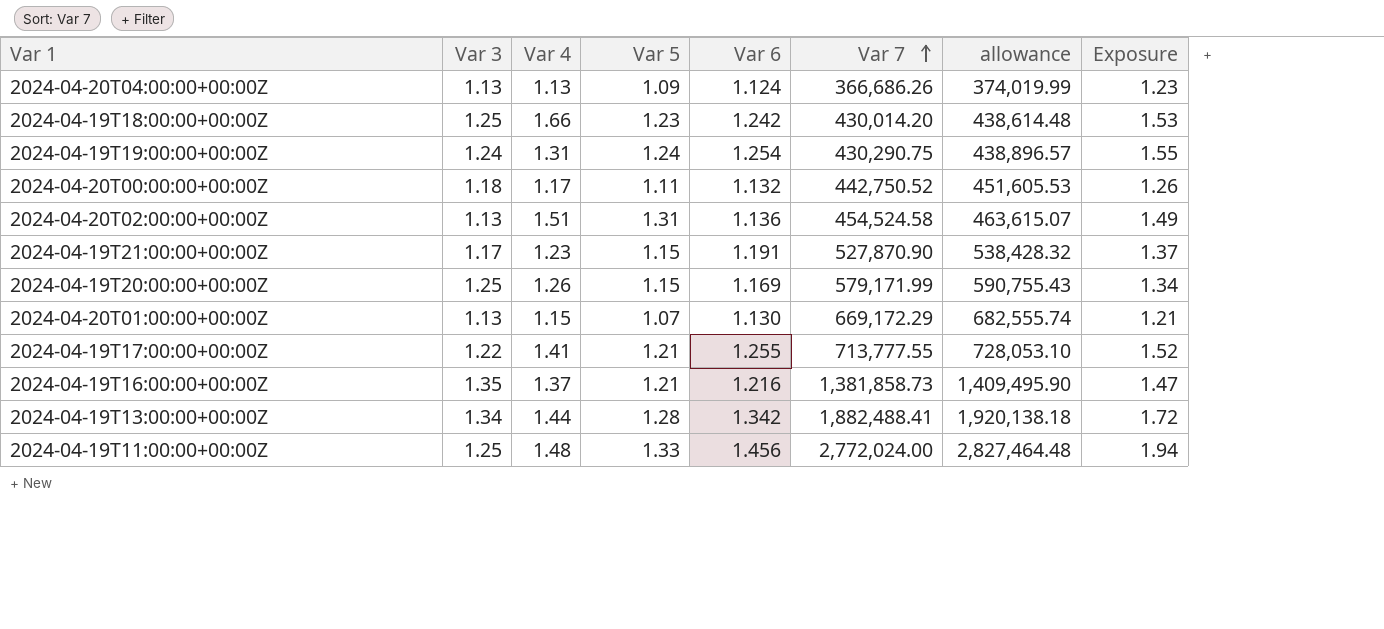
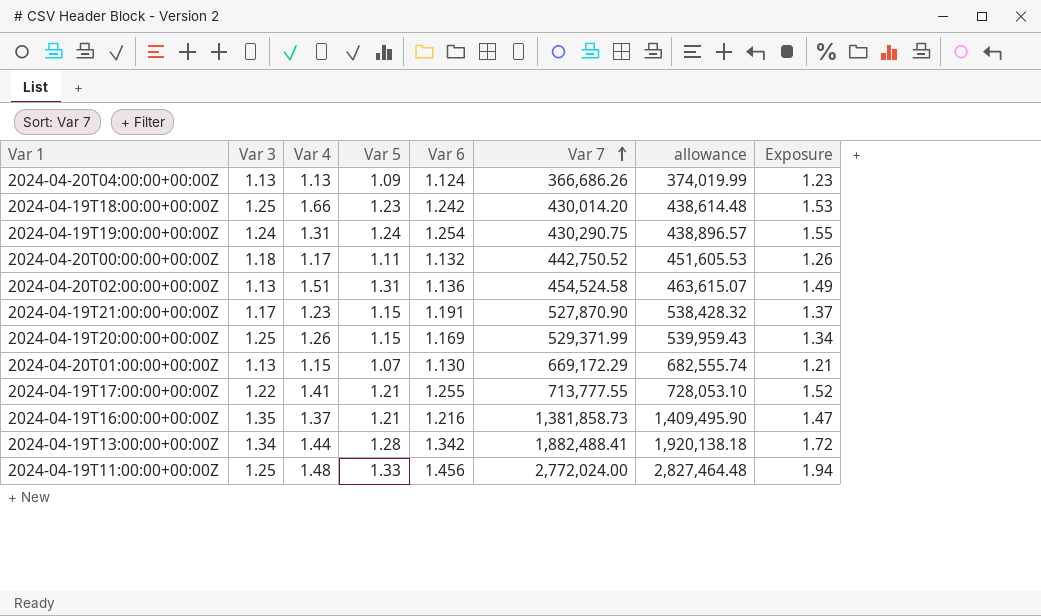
2024-04-19T20:00:00+00:00Z | Var 7: 579,171.99 -> 529,371.99
2024-04-19T20:00:00+00:00Z | allowance: 590,755.43 -> 539,959.43

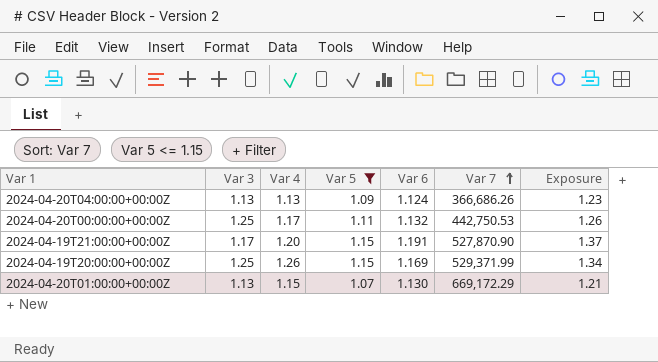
filter: none -> Var 5 <= 1.15
column allowance | formula: [Var 7] * 1.02 -> none
2024-04-20T00:00:00+00:00Z | Var 3: 1.18 -> 1.25
2024-04-20T00:00:00+00:00Z | Var 7: 442,750.52 -> 442,750.53
2024-04-19T21:00:00+00:00Z | Var 4: 1.23 -> 1.20

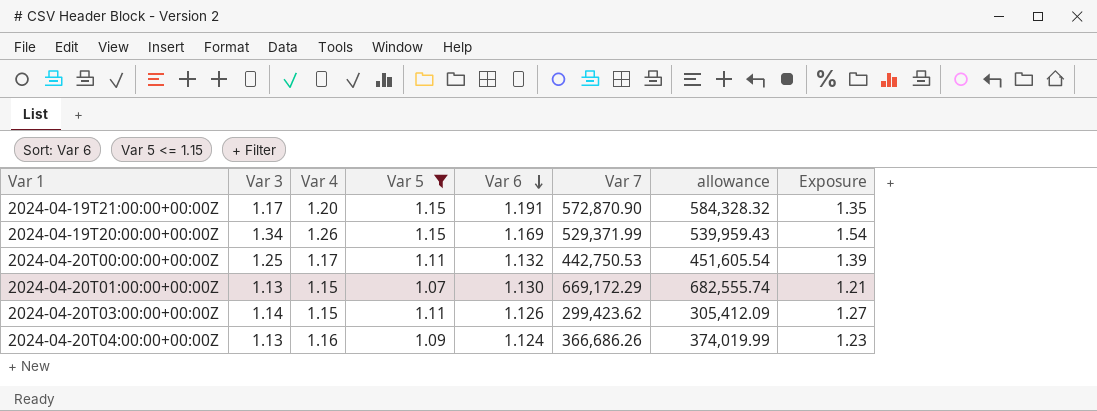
row order: Var 7 ascending -> Var 6 descending
column allowance | formula: none -> [Var 7] * 1.02
column Exposure | formula: [Var 5] * [Var 6] -> [Var 3] * [Var 5]
2024-04-19T21:00:00+00:00Z | Var 7: 527,870.90 -> 572,870.90
2024-04-19T20:00:00+00:00Z | Var 3: 1.25 -> 1.34
row 2024-04-20T03:00:00+00:00Z: none -> 1.14 | 1.15 | 1.11 | 1.126 | 299,423.62 | 305,412.09 | 1.27
2024-04-20T04:00:00+00:00Z | Var 4: 1.13 -> 1.16

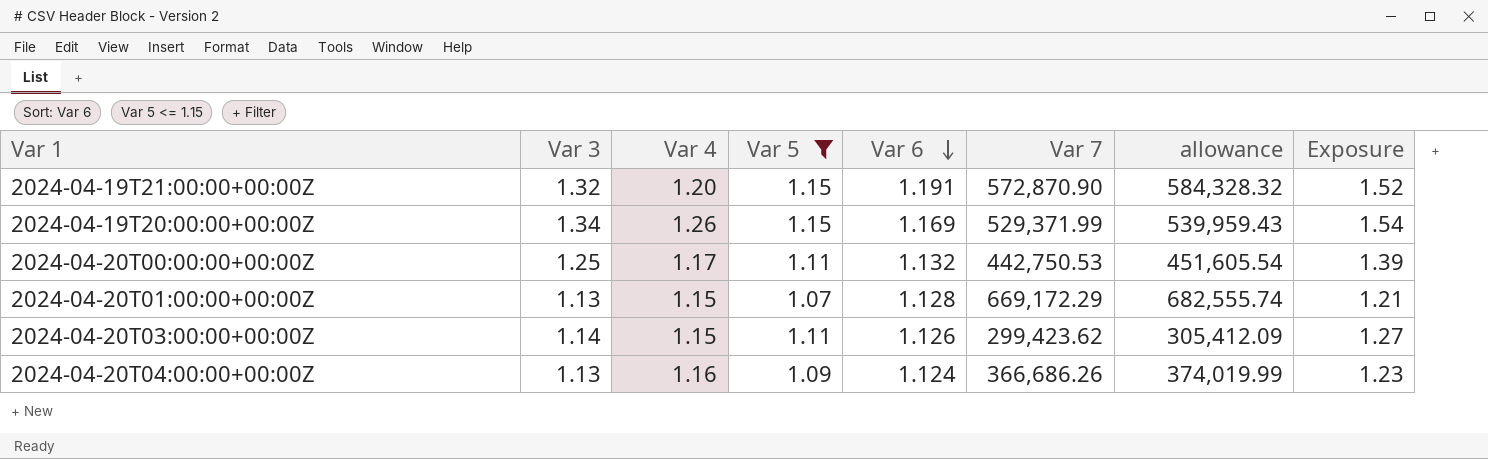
2024-04-19T21:00:00+00:00Z | Var 3: 1.17 -> 1.32
2024-04-19T21:00:00+00:00Z | Exposure: 1.35 -> 1.52
2024-04-20T01:00:00+00:00Z | Var 6: 1.130 -> 1.128

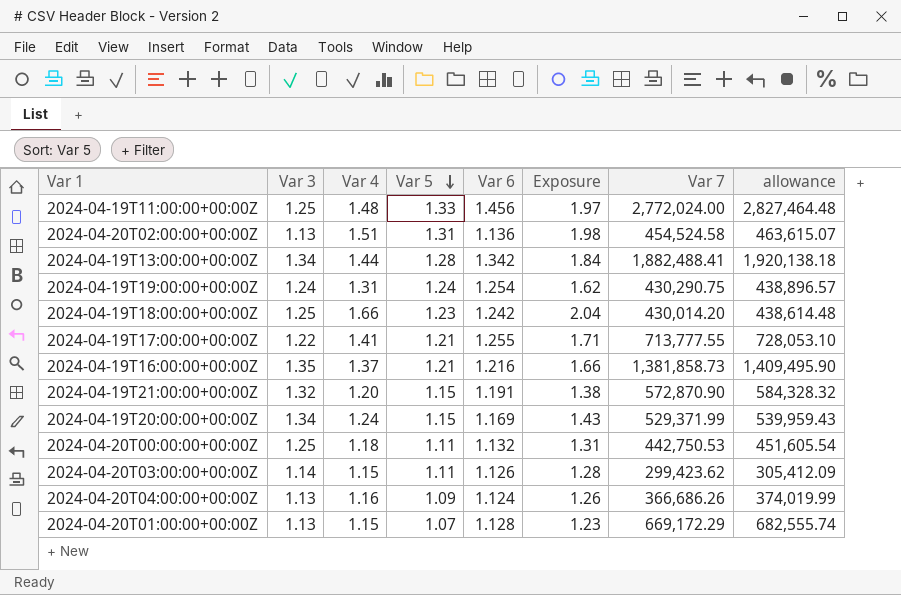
filter: Var 5 <= 1.15 -> none
row order: Var 6 descending -> Var 5 descending
column Exposure | formula: [Var 3] * [Var 5] -> [Var 4] * [Var 5]
column Exposure | position: 8 -> 6
2024-04-19T20:00:00+00:00Z | Var 4: 1.26 -> 1.24
2024-04-20T00:00:00+00:00Z | Var 4: 1.17 -> 1.18

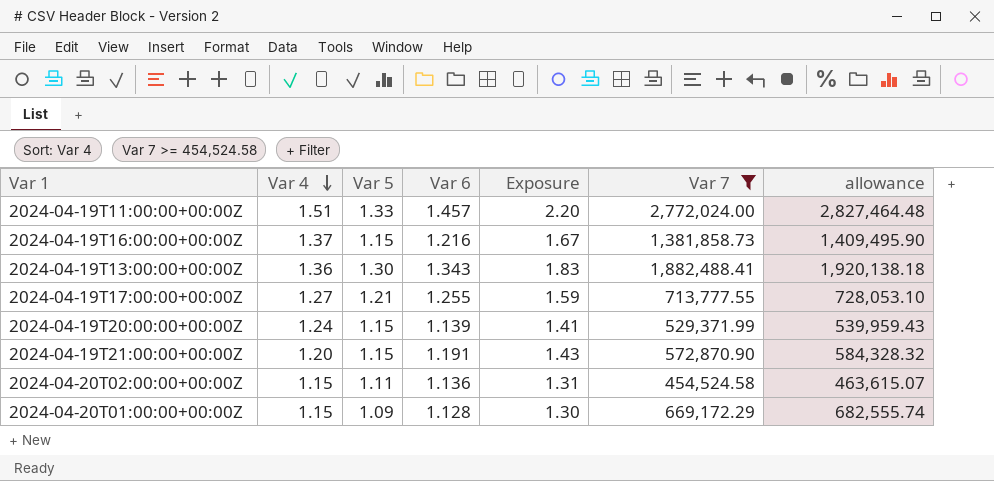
filter: none -> Var 7 >= 454,524.58
row order: Var 5 descending -> Var 4 descending
column Var 3 | position: 2 -> none
column Exposure | formula: [Var 4] * [Var 5] -> [Var 4] * [Var 6]
2024-04-19T11:00:00+00:00Z | Var 4: 1.48 -> 1.51
2024-04-19T11:00:00+00:00Z | Var 6: 1.456 -> 1.457
2024-04-19T16:00:00+00:00Z | Var 5: 1.21 -> 1.15
2024-04-19T13:00:00+00:00Z | Var 4: 1.44 -> 1.36
2024-04-19T13:00:00+00:00Z | Var 5: 1.28 -> 1.30
2024-04-19T13:00:00+00:00Z | Var 6: 1.342 -> 1.343
2024-04-19T17:00:00+00:00Z | Var 4: 1.41 -> 1.27
2024-04-19T20:00:00+00:00Z | Var 6: 1.169 -> 1.139
2024-04-20T02:00:00+00:00Z | Var 4: 1.51 -> 1.15
2024-04-20T02:00:00+00:00Z | Var 5: 1.31 -> 1.11
2024-04-20T01:00:00+00:00Z | Var 5: 1.07 -> 1.09

